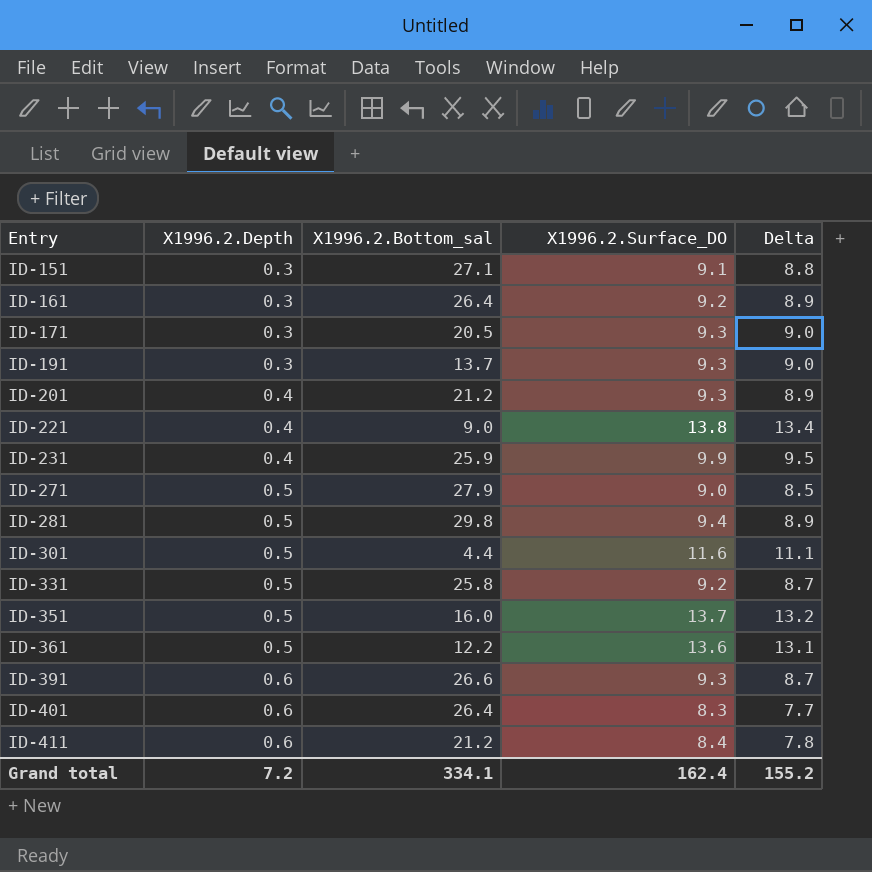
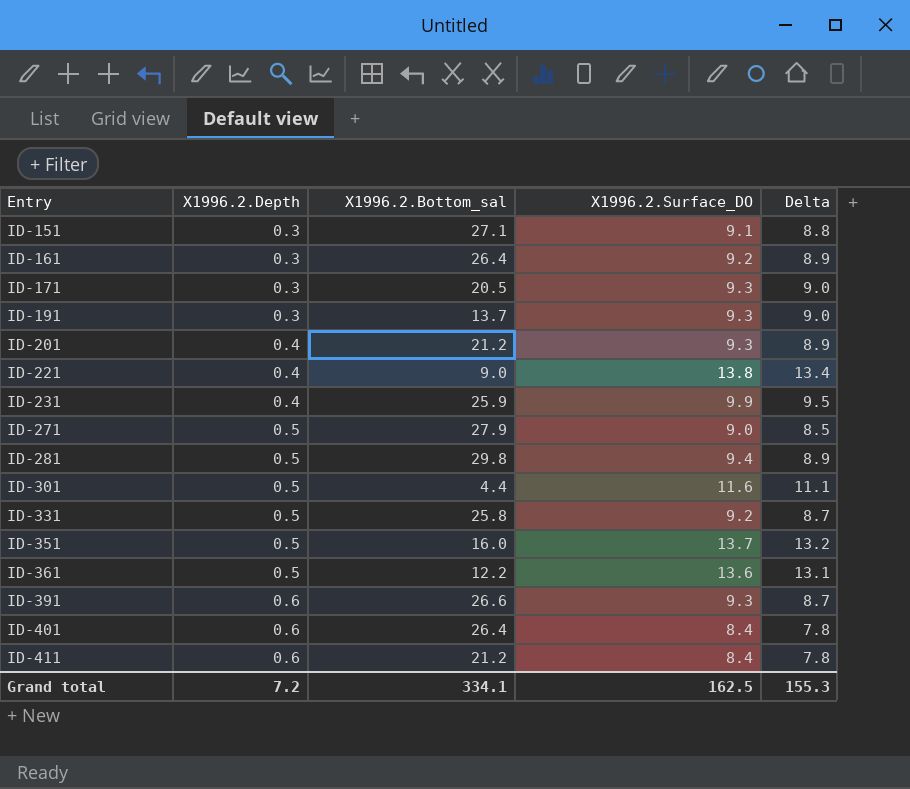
ID-401 | X1996.2.Surface_DO: 8.3 -> 8.4
ID-401 | Delta: 7.7 -> 7.8
Grand total | X1996.2.Surface_DO: 162.4 -> 162.5
Grand total | Delta: 155.2 -> 155.3

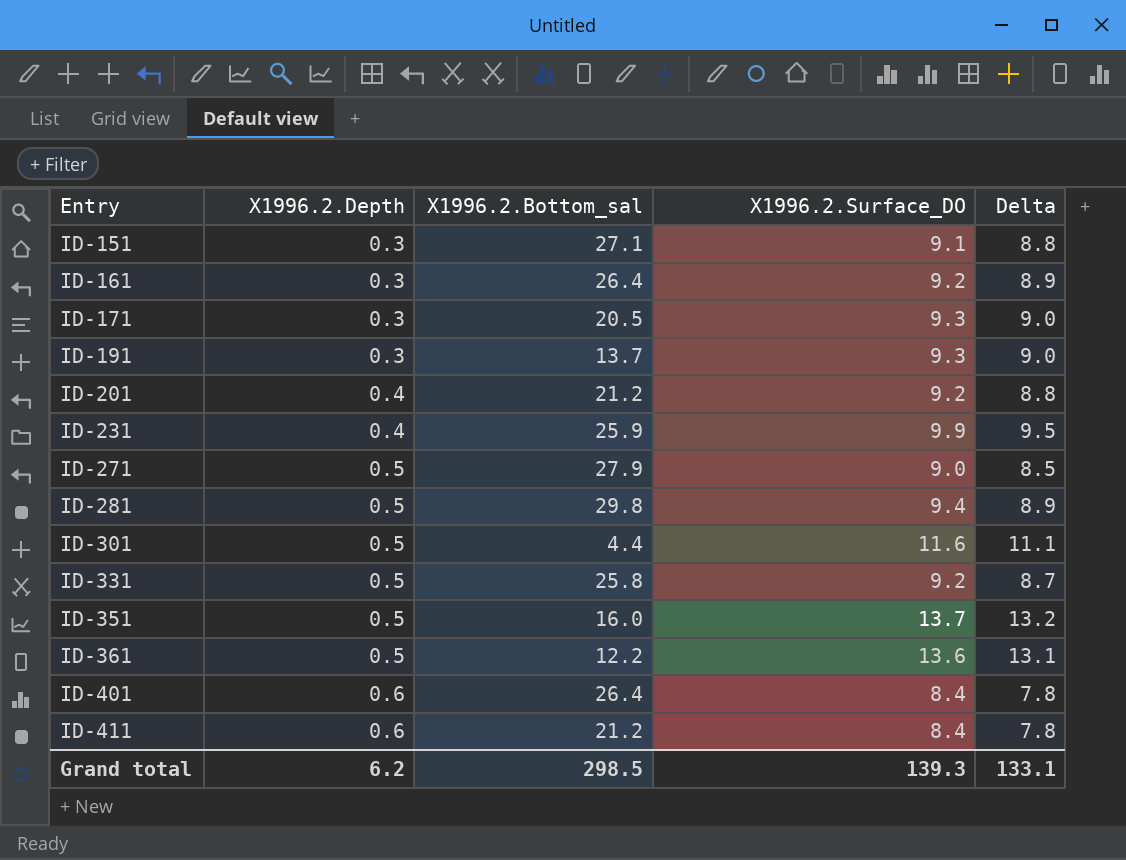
row ID-221: 0.4 | 9.0 | 13.8 | 13.4 -> none
row ID-391: 0.6 | 26.6 | 9.3 | 8.7 -> none
ID-201 | X1996.2.Surface_DO: 9.3 -> 9.2
ID-201 | Delta: 8.9 -> 8.8
Grand total | X1996.2.Depth: 7.2 -> 6.2
Grand total | X1996.2.Bottom_sal: 334.1 -> 298.5
Grand total | X1996.2.Surface_DO: 162.5 -> 139.3
Grand total | Delta: 155.3 -> 133.1

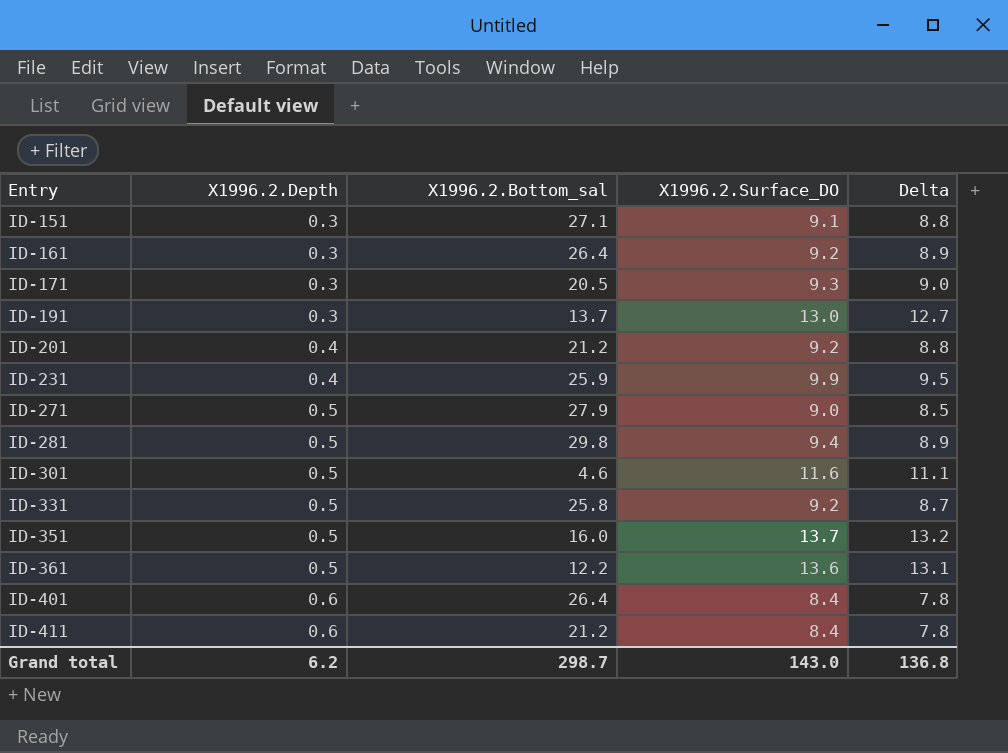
ID-191 | X1996.2.Surface_DO: 9.3 -> 13.0
ID-191 | Delta: 9.0 -> 12.7
ID-301 | X1996.2.Bottom_sal: 4.4 -> 4.6
Grand total | X1996.2.Bottom_sal: 298.5 -> 298.7
Grand total | X1996.2.Surface_DO: 139.3 -> 143.0
Grand total | Delta: 133.1 -> 136.8

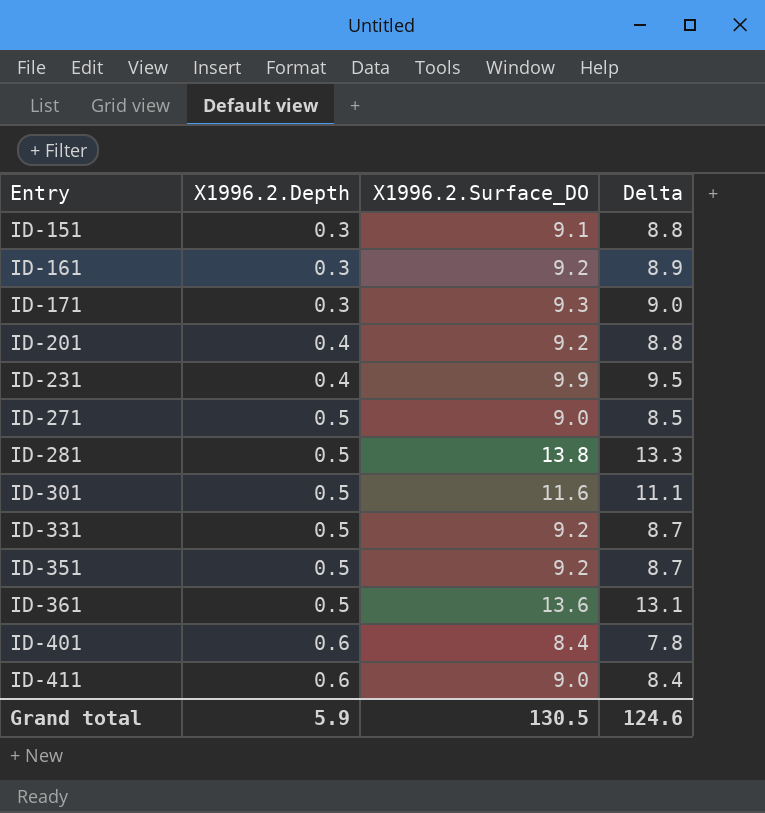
column X1996.2.Bottom_sal | position: 3 -> none
row ID-191: 0.3 | 13.7 | 13.0 | 12.7 -> none
ID-281 | X1996.2.Surface_DO: 9.4 -> 13.8
ID-281 | Delta: 8.9 -> 13.3
ID-351 | X1996.2.Surface_DO: 13.7 -> 9.2
ID-351 | Delta: 13.2 -> 8.7
ID-411 | X1996.2.Surface_DO: 8.4 -> 9.0
ID-411 | Delta: 7.8 -> 8.4
Grand total | X1996.2.Depth: 6.2 -> 5.9
Grand total | X1996.2.Surface_DO: 143.0 -> 130.5
Grand total | Delta: 136.8 -> 124.6

